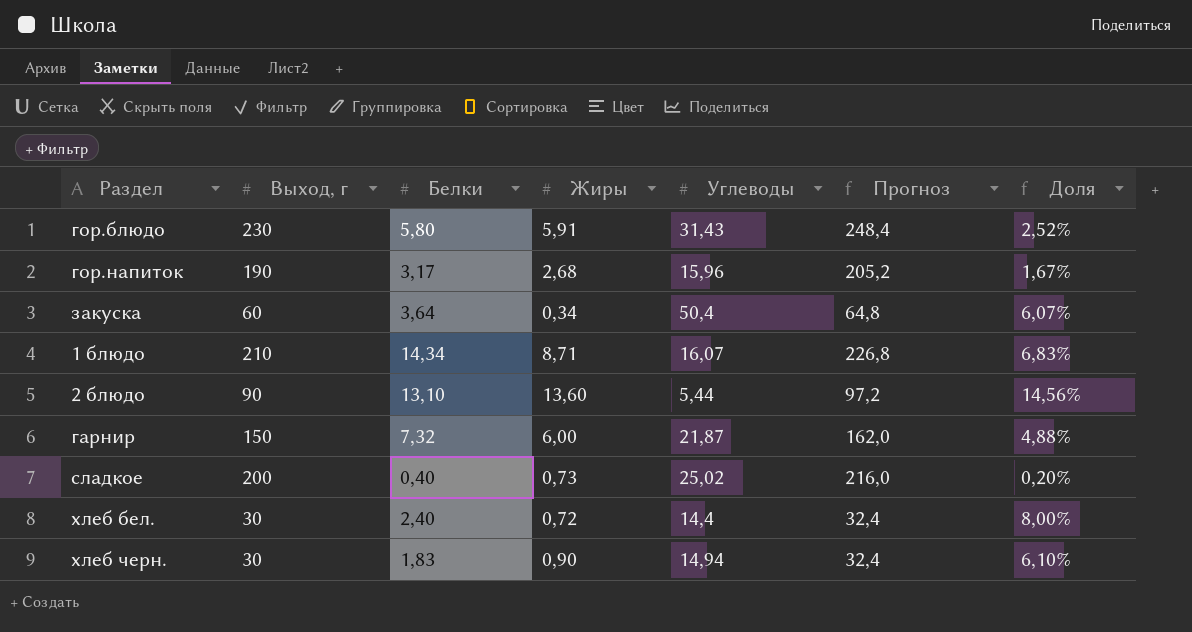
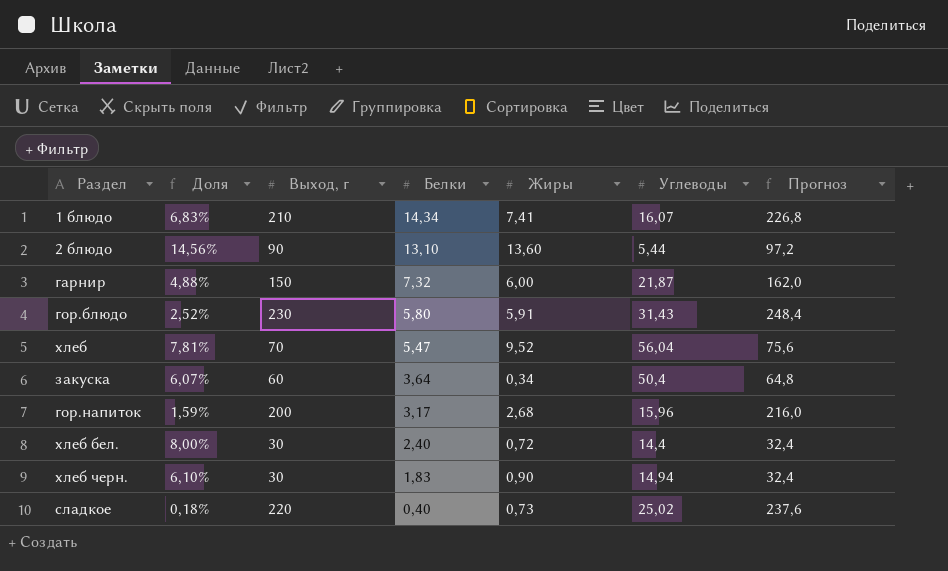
row order: none -> Белки descending
column Доля | position: 7 -> 2
1 блюдо | Жиры: 8,71 -> 7,41
row хлеб: none -> 7,81% | 70 | 5,47 | 9,52 | 56,04 | 75,6
гор.напиток | Доля: 1,67% -> 1,59%
гор.напиток | Выход, г: 190 -> 200
гор.напиток | Прогноз: 205,2 -> 216,0
сладкое | Доля: 0,20% -> 0,18%
сладкое | Выход, г: 200 -> 220
сладкое | Прогноз: 216,0 -> 237,6

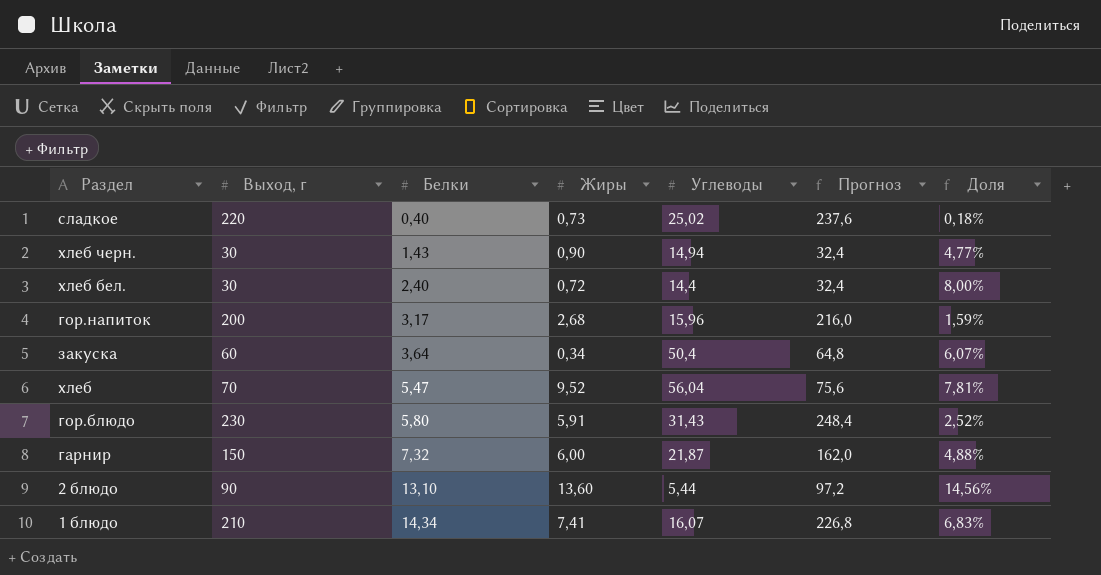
row order: Белки descending -> Белки ascending
column Доля | position: 2 -> 7
хлеб черн. | Белки: 1,83 -> 1,43
хлеб черн. | Доля: 6,10% -> 4,77%

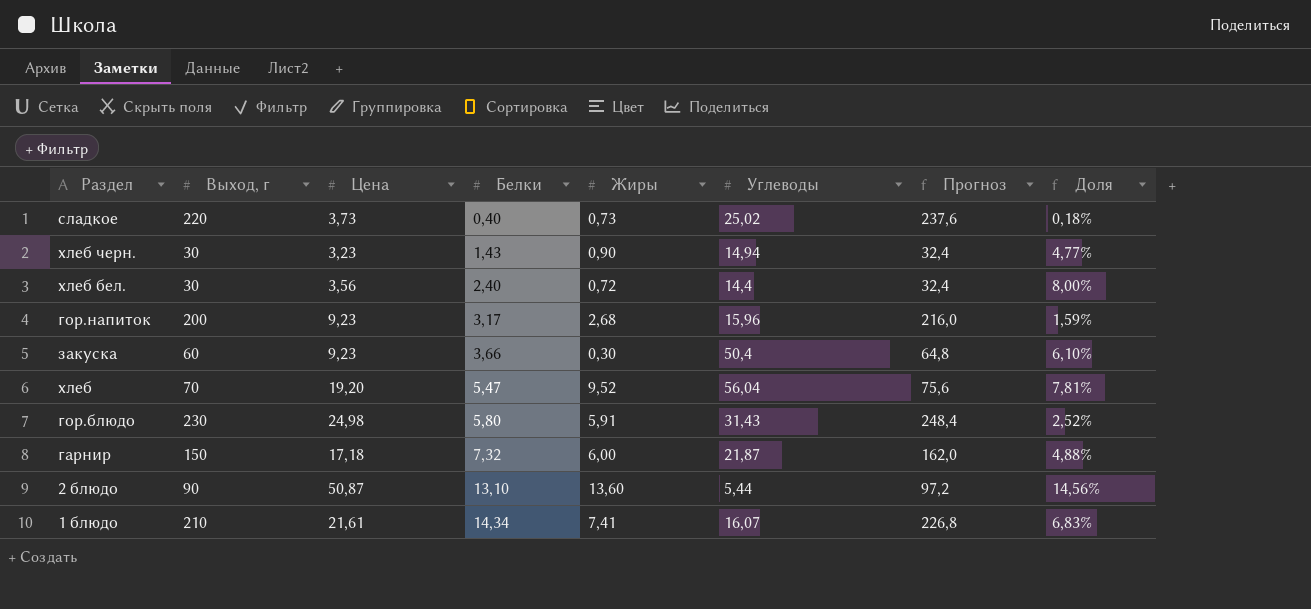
column Цена | position: none -> 3
закуска | Белки: 3,64 -> 3,66
закуска | Жиры: 0,34 -> 0,30
закуска | Доля: 6,07% -> 6,10%

